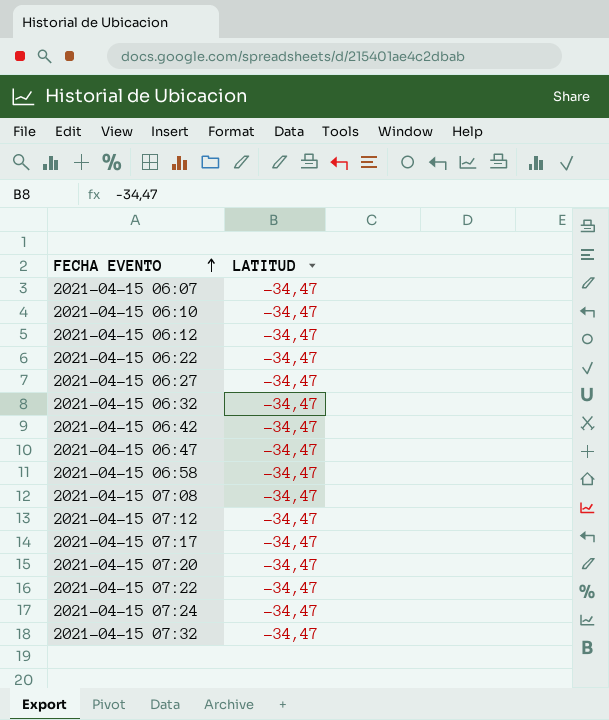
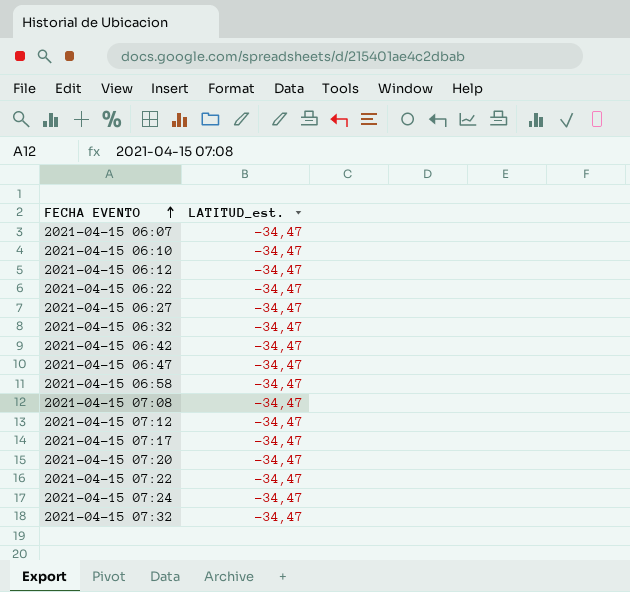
column name: LATITUD -> LATITUD_est.

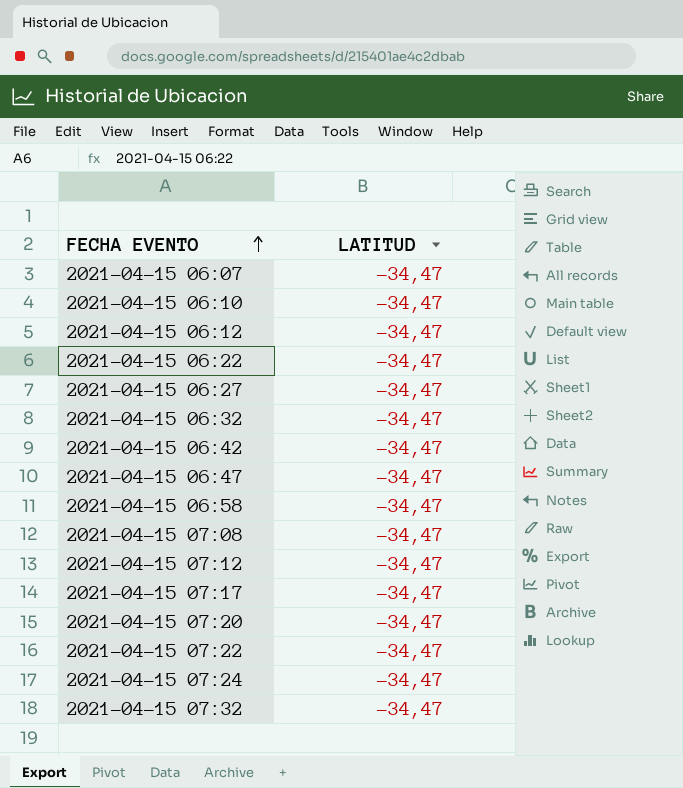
column name: LATITUD_est. -> LATITUD

